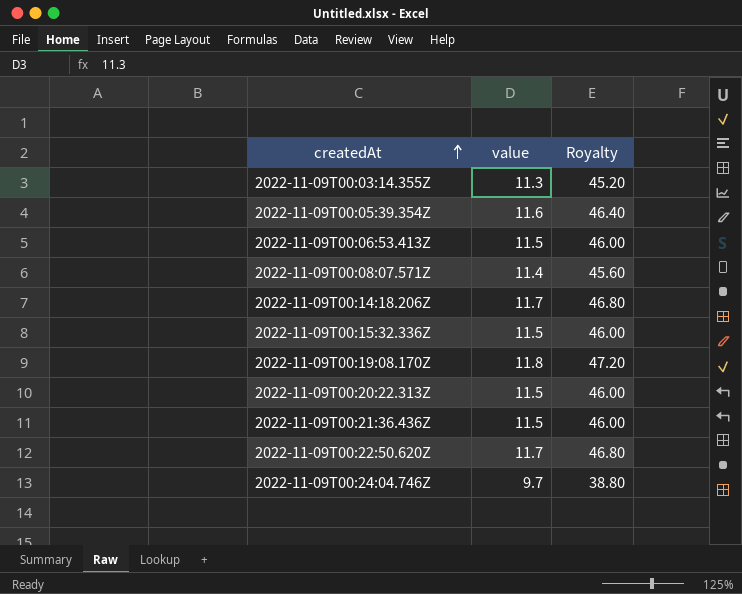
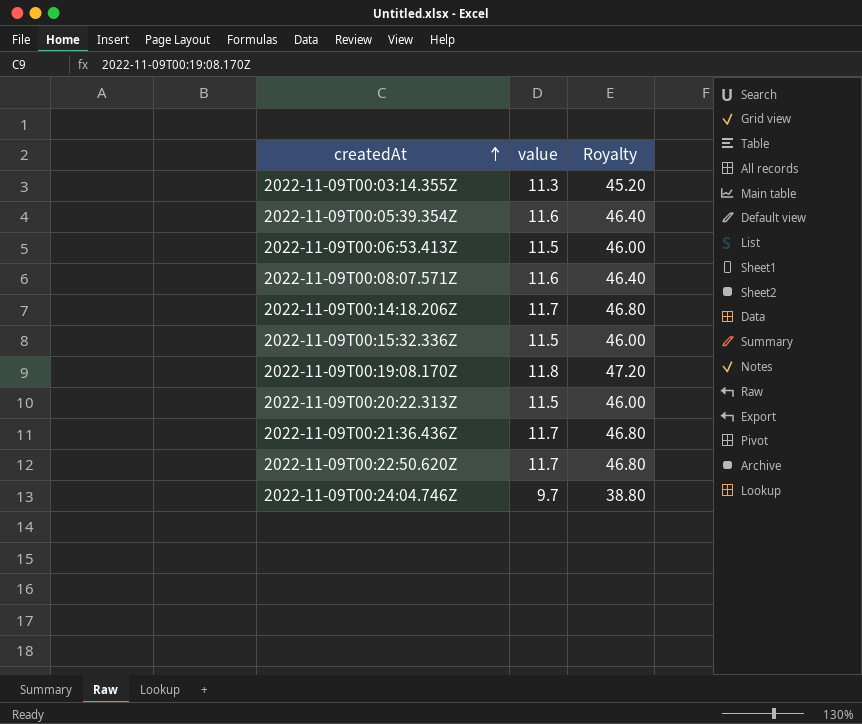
2022-11-09T00:08:07.571Z | value: 11.4 -> 11.6
2022-11-09T00:08:07.571Z | Royalty: 45.60 -> 46.40
2022-11-09T00:21:36.436Z | value: 11.5 -> 11.7
2022-11-09T00:21:36.436Z | Royalty: 46.00 -> 46.80

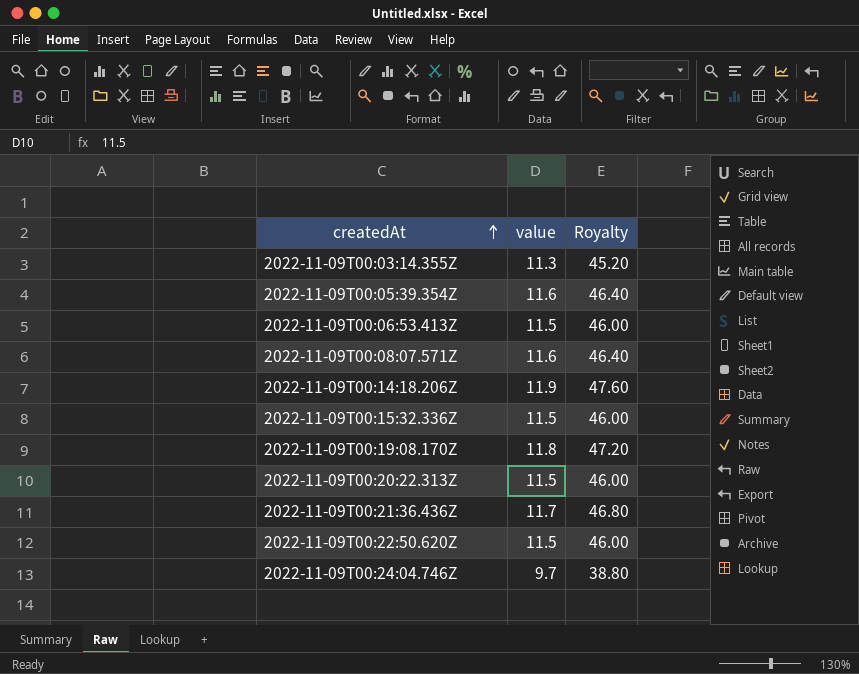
2022-11-09T00:14:18.206Z | value: 11.7 -> 11.9
2022-11-09T00:14:18.206Z | Royalty: 46.80 -> 47.60
2022-11-09T00:22:50.620Z | value: 11.7 -> 11.5
2022-11-09T00:22:50.620Z | Royalty: 46.80 -> 46.00

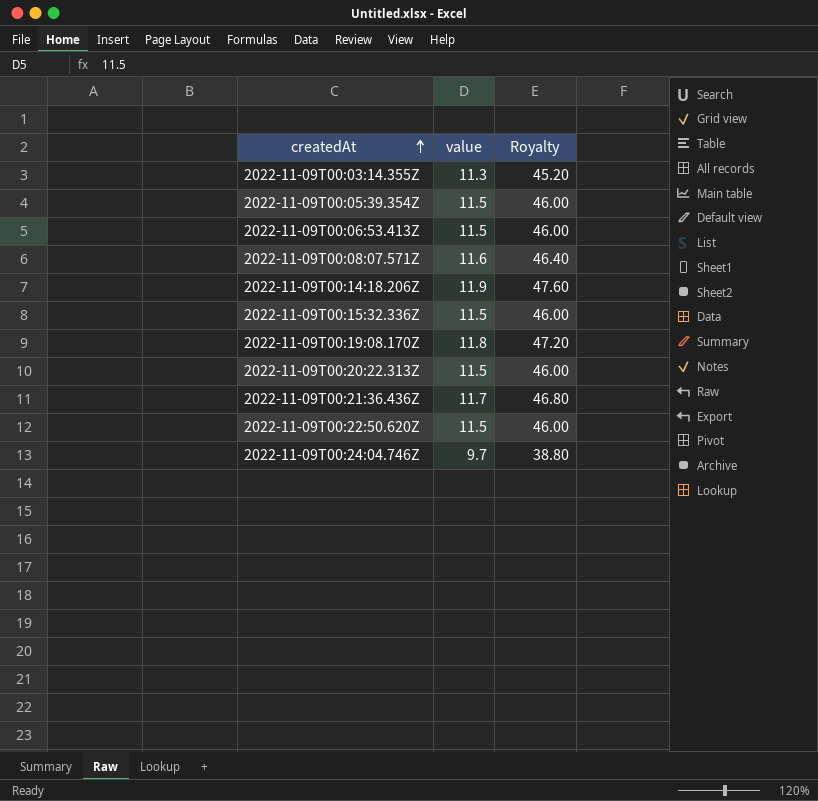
2022-11-09T00:05:39.354Z | value: 11.6 -> 11.5
2022-11-09T00:05:39.354Z | Royalty: 46.40 -> 46.00

